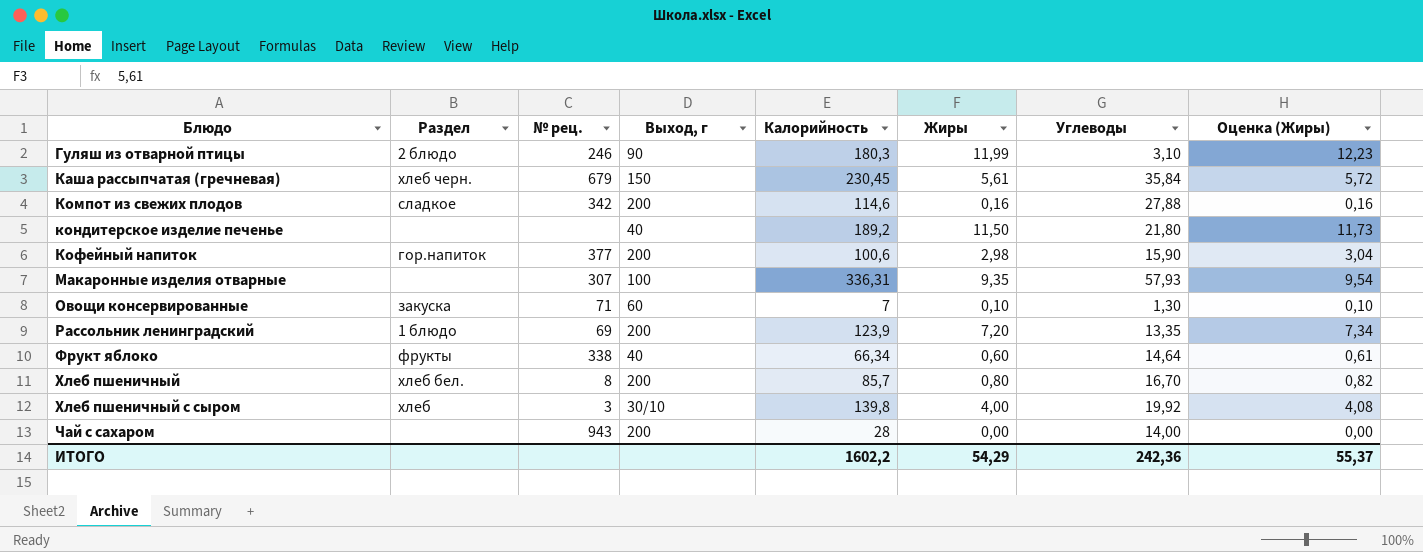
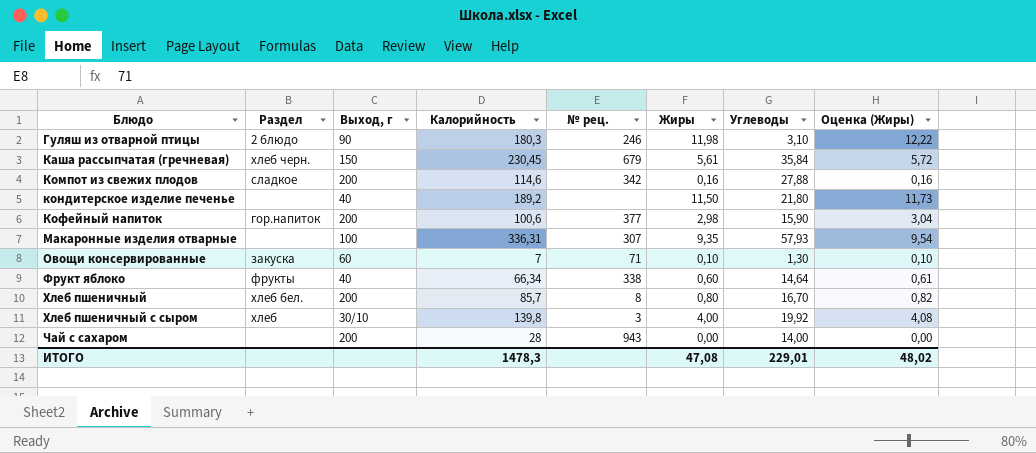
column № рец. | position: 3 -> 5
row Рассольник ленинградский: 1 блюдо | 69 | 200 | 123,9 | 7,20 | 13,35 | 7,34 -> none
Гуляш из отварной птицы | Жиры: 11,99 -> 11,98
Гуляш из отварной птицы | Оценка (Жиры): 12,23 -> 12,22
ИТОГО | Калорийность: 1602,2 -> 1478,3
ИТОГО | Жиры: 54,29 -> 47,08
ИТОГО | Углеводы: 242,36 -> 229,01
ИТОГО | Оценка (Жиры): 55,37 -> 48,02

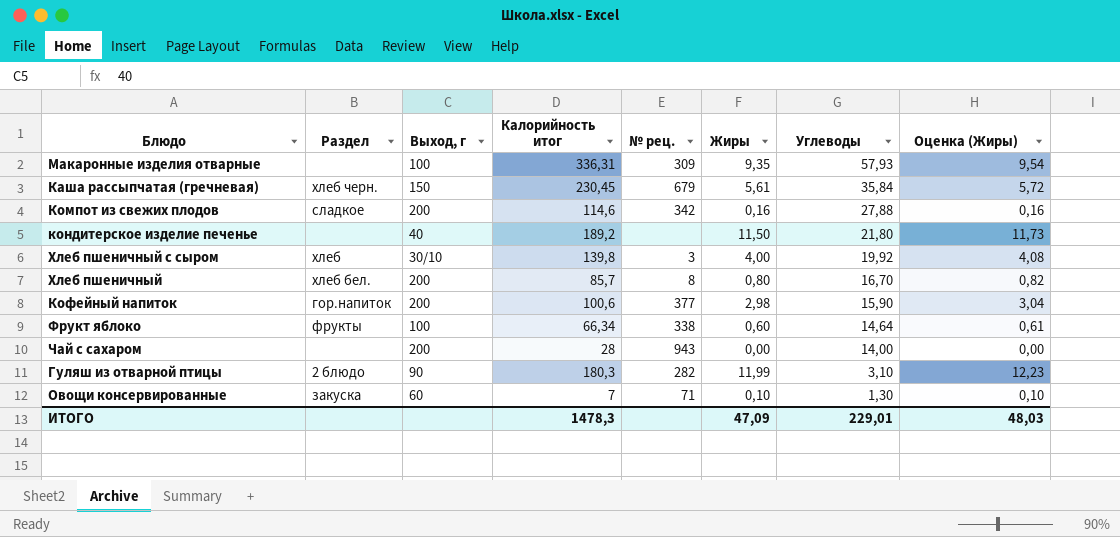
row order: Блюдо ascending -> Углеводы descending
column name: Калорийность -> Калорийность итог
Макаронные изделия отварные | № рец.: 307 -> 309
Фрукт яблоко | Выход, г: 40 -> 100
Гуляш из отварной птицы | № рец.: 246 -> 282
Гуляш из отварной птицы | Жиры: 11,98 -> 11,99
Гуляш из отварной птицы | Оценка (Жиры): 12,22 -> 12,23
ИТОГО | Жиры: 47,08 -> 47,09
ИТОГО | Оценка (Жиры): 48,02 -> 48,03

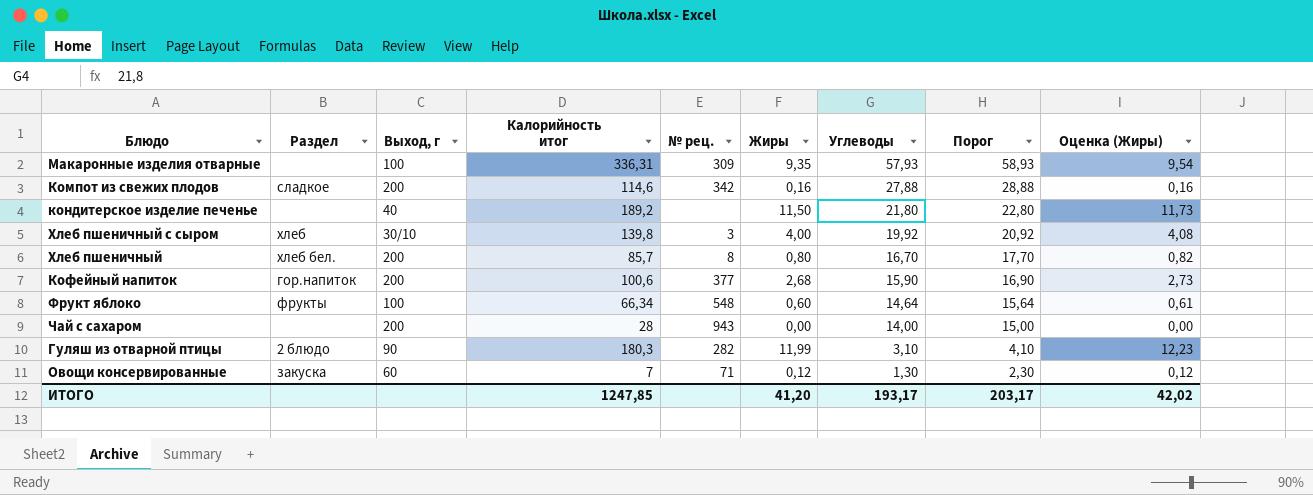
column Порог | formula: none -> [Углеводы] + 1
row Каша рассыпчатая (гречневая): хлеб черн. | 150 | 230,45 | 679 | 5,61 | 35,84 | 5,72 -> none
Кофейный напиток | Жиры: 2,98 -> 2,68
Кофейный напиток | Оценка (Жиры): 3,04 -> 2,73
Фрукт яблоко | № рец.: 338 -> 548
Овощи консервированные | Жиры: 0,10 -> 0,12
Овощи консервированные | Оценка (Жиры): 0,10 -> 0,12
ИТОГО | Калорийность итог: 1478,3 -> 1247,85
ИТОГО | Жиры: 47,09 -> 41,20
ИТОГО | Углеводы: 229,01 -> 193,17
ИТОГО | Оценка (Жиры): 48,03 -> 42,02

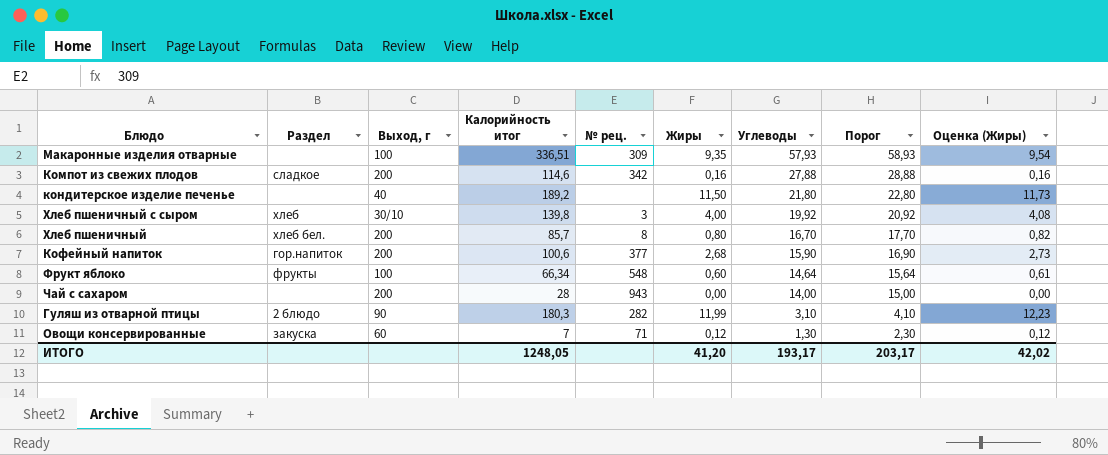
Макаронные изделия отварные | Калорийность итог: 336,31 -> 336,51
ИТОГО | Калорийность итог: 1247,85 -> 1248,05

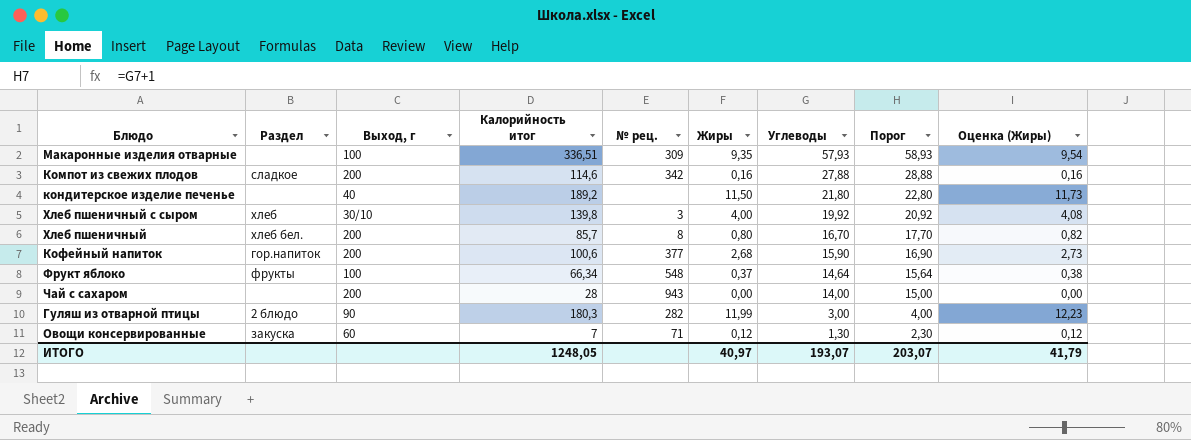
Фрукт яблоко | Жиры: 0,60 -> 0,37
Фрукт яблоко | Оценка (Жиры): 0,61 -> 0,38
Гуляш из отварной птицы | Углеводы: 3,10 -> 3,00
Гуляш из отварной птицы | Порог: 4,10 -> 4,00
ИТОГО | Жиры: 41,20 -> 40,97
ИТОГО | Углеводы: 193,17 -> 193,07
ИТОГО | Порог: 203,17 -> 203,07
ИТОГО | Оценка (Жиры): 42,02 -> 41,79

